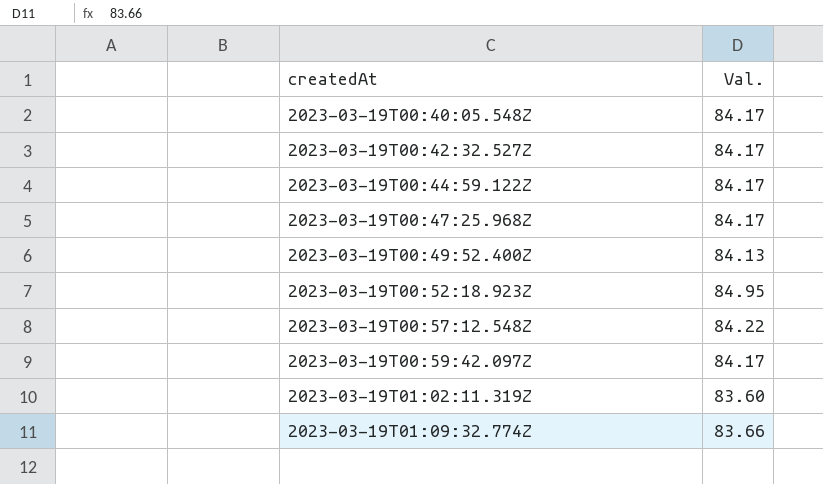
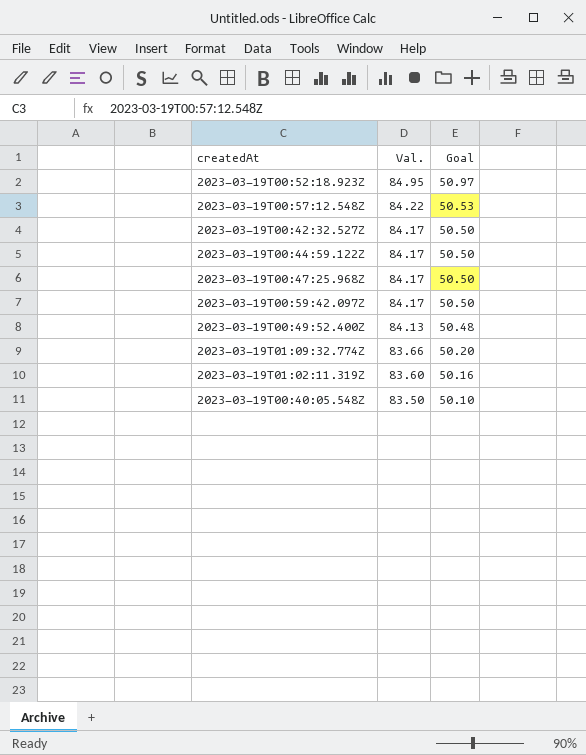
row order: createdAt ascending -> Val. descending
column Goal | formula: none -> [Val.] * 0.6
2023-03-19T00:40:05.548Z | Val.: 84.17 -> 83.50

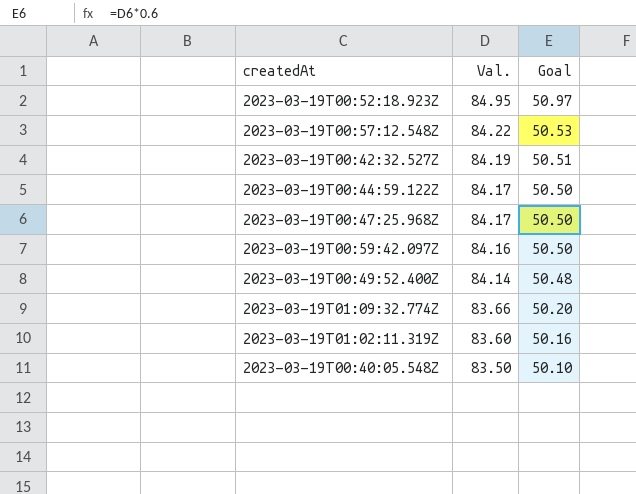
2023-03-19T00:42:32.527Z | Val.: 84.17 -> 84.19
2023-03-19T00:42:32.527Z | Goal: 50.50 -> 50.51
2023-03-19T00:59:42.097Z | Val.: 84.17 -> 84.16
2023-03-19T00:49:52.400Z | Val.: 84.13 -> 84.14

